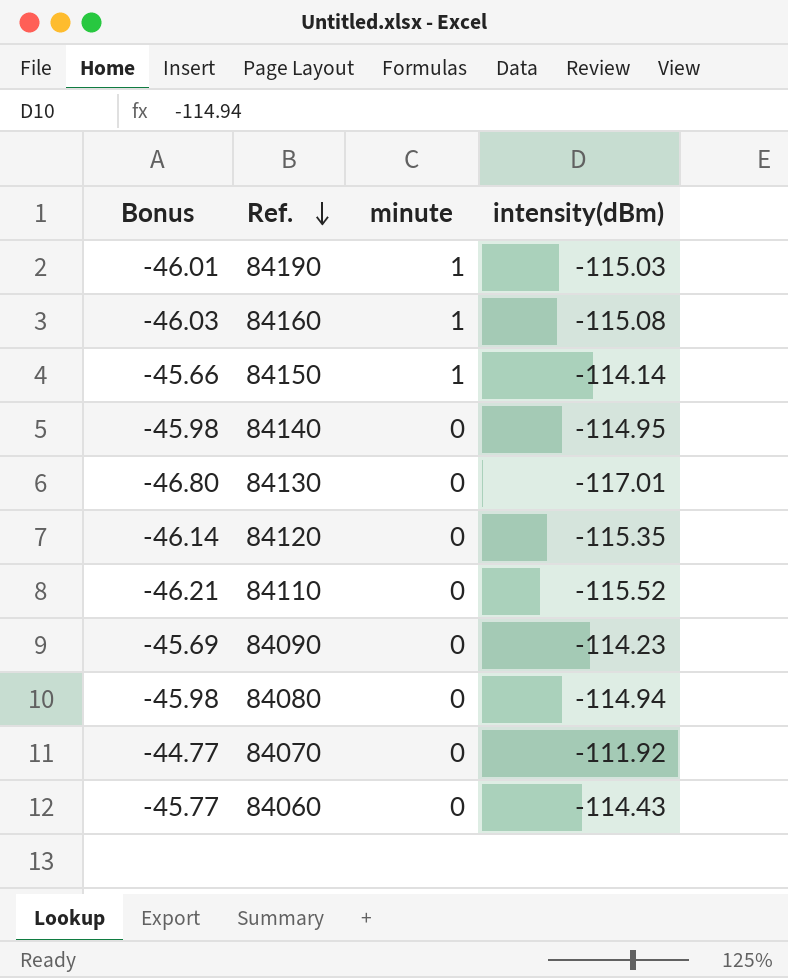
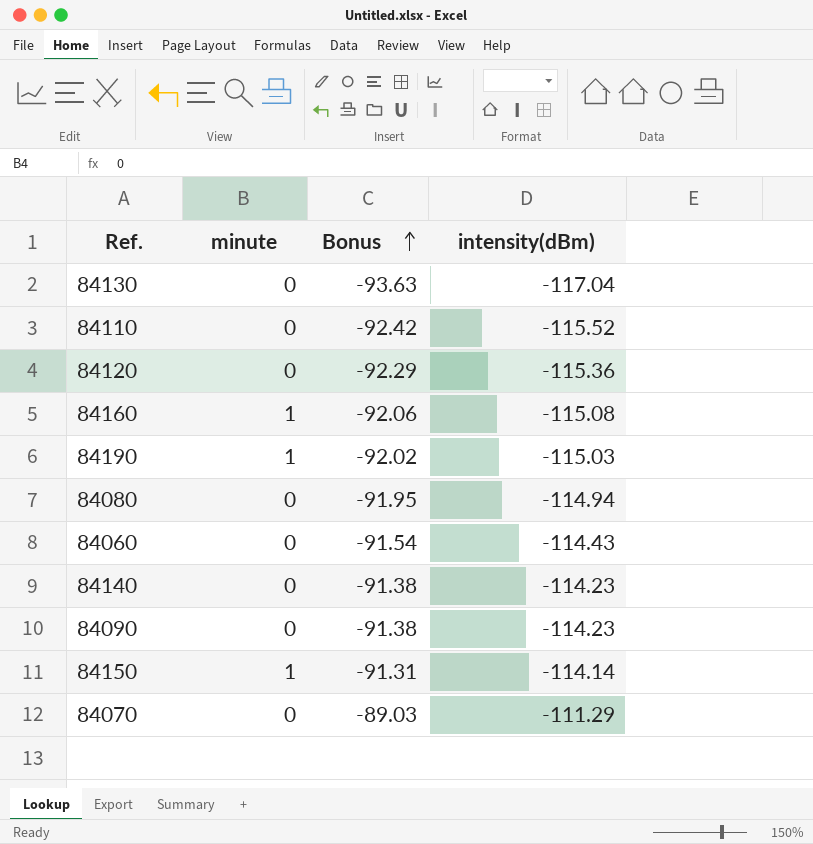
row order: Ref. descending -> Bonus ascending
column Bonus | formula: [intensity(dBm)] * 0.4 -> [intensity(dBm)] * 0.8
column Bonus | position: 1 -> 3
84130 | intensity(dBm): -117.01 -> -117.04
84120 | intensity(dBm): -115.35 -> -115.36
84140 | intensity(dBm): -114.95 -> -114.23
84070 | intensity(dBm): -111.92 -> -111.29

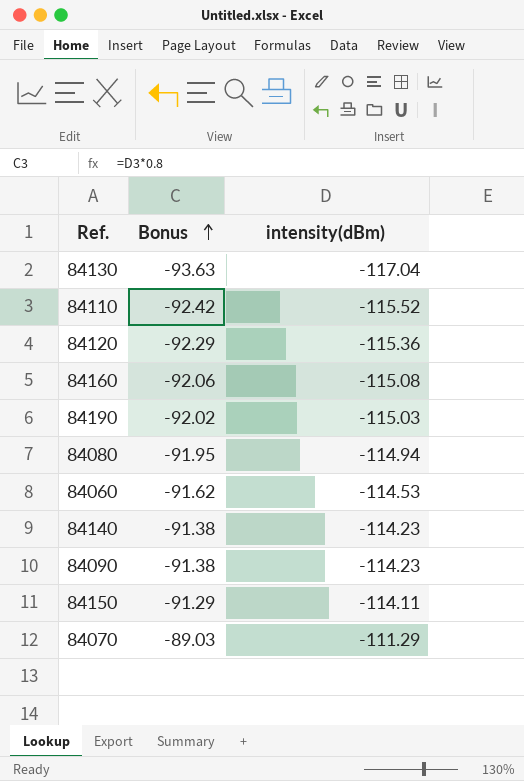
column minute | position: 2 -> none
84060 | Bonus: -91.54 -> -91.62
84060 | intensity(dBm): -114.43 -> -114.53
84150 | Bonus: -91.31 -> -91.29
84150 | intensity(dBm): -114.14 -> -114.11

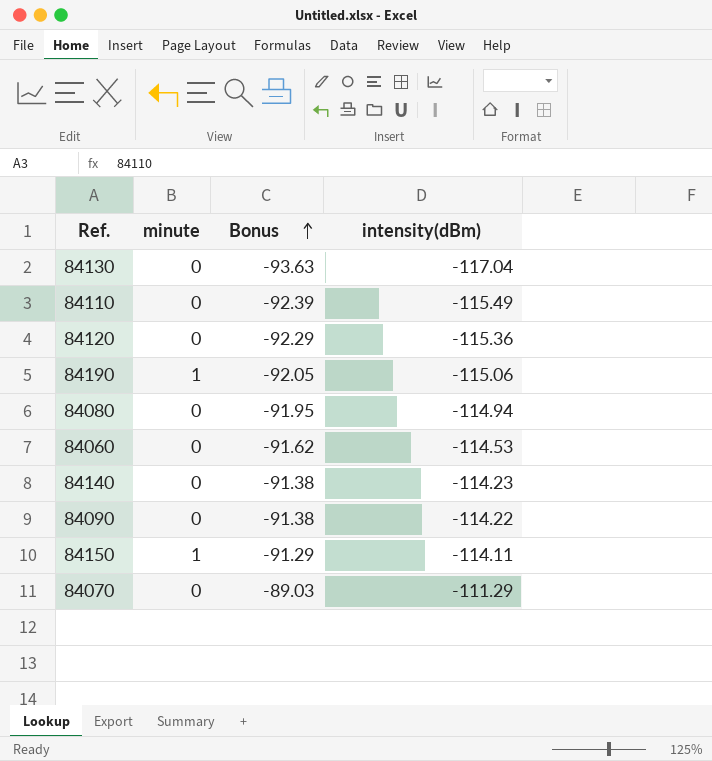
column minute | position: none -> 2
row 84160: -92.06 | -115.08 -> none
84110 | Bonus: -92.42 -> -92.39
84110 | intensity(dBm): -115.52 -> -115.49
84190 | Bonus: -92.02 -> -92.05
84190 | intensity(dBm): -115.03 -> -115.06
84090 | intensity(dBm): -114.23 -> -114.22

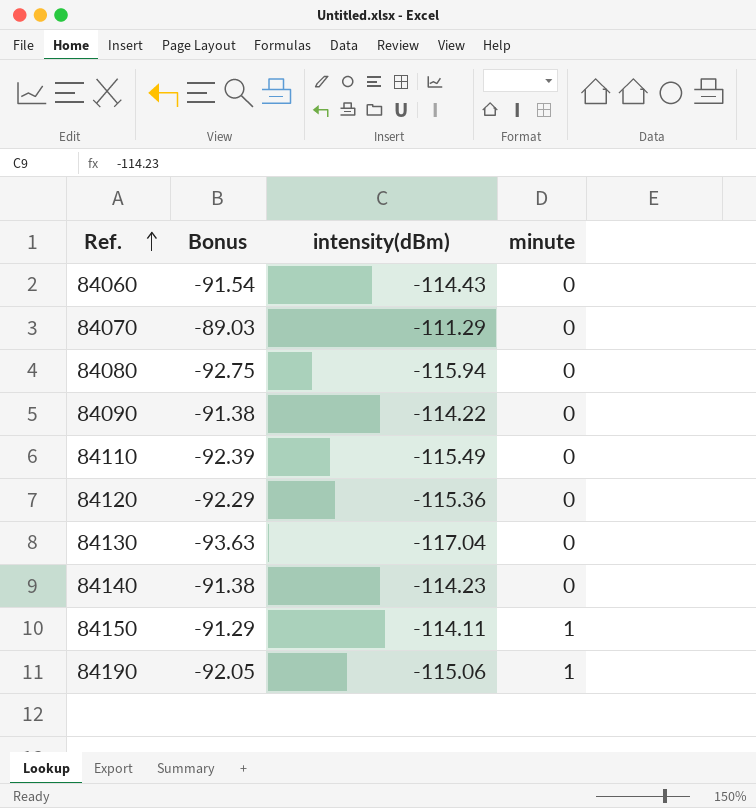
row order: Bonus ascending -> Ref. ascending
column minute | position: 2 -> 4
84060 | Bonus: -91.62 -> -91.54
84060 | intensity(dBm): -114.53 -> -114.43
84080 | Bonus: -91.95 -> -92.75
84080 | intensity(dBm): -114.94 -> -115.94

